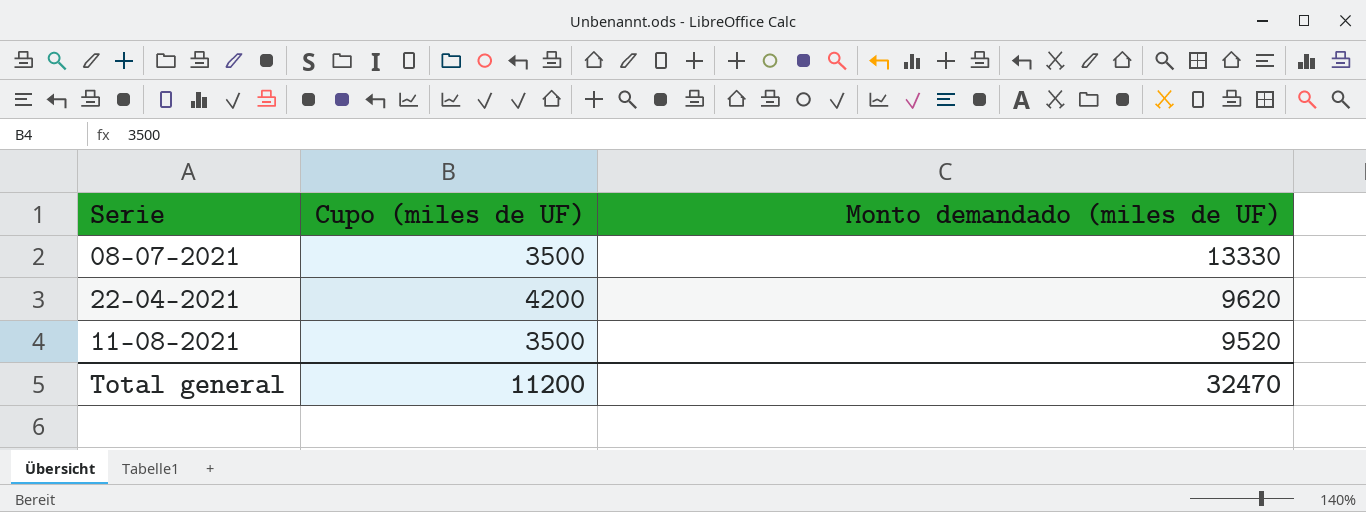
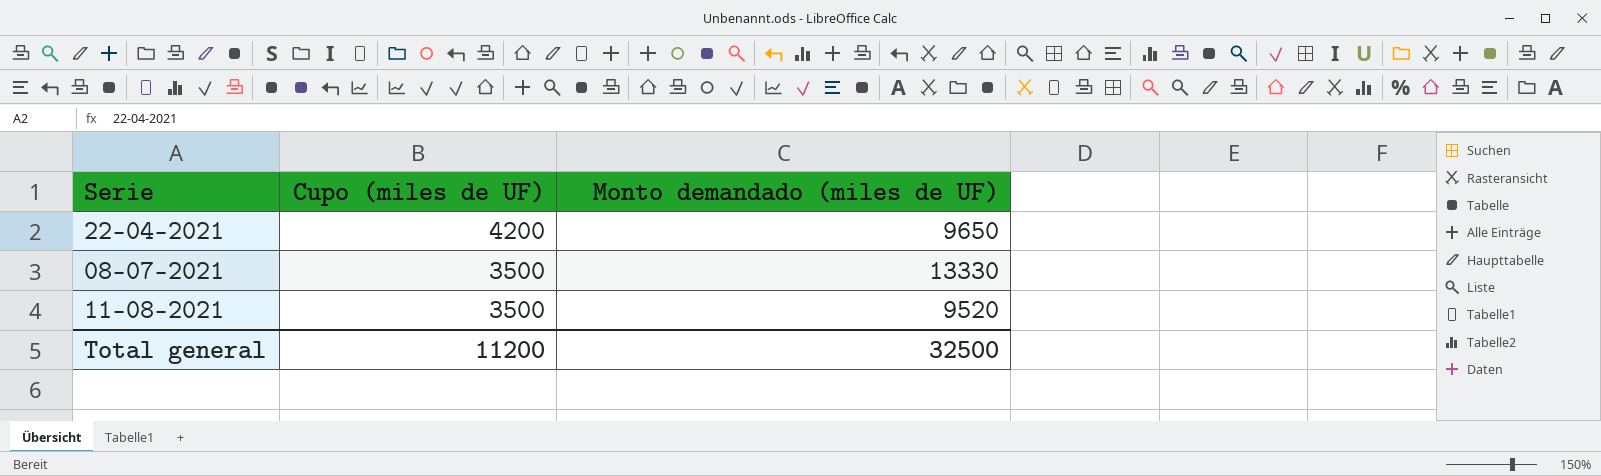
row order: Monto demandado (miles de UF) descending -> Serie ascending
22-04-2021 | Monto demandado (miles de UF): 9620 -> 9650
Total general | Monto demandado (miles de UF): 32470 -> 32500

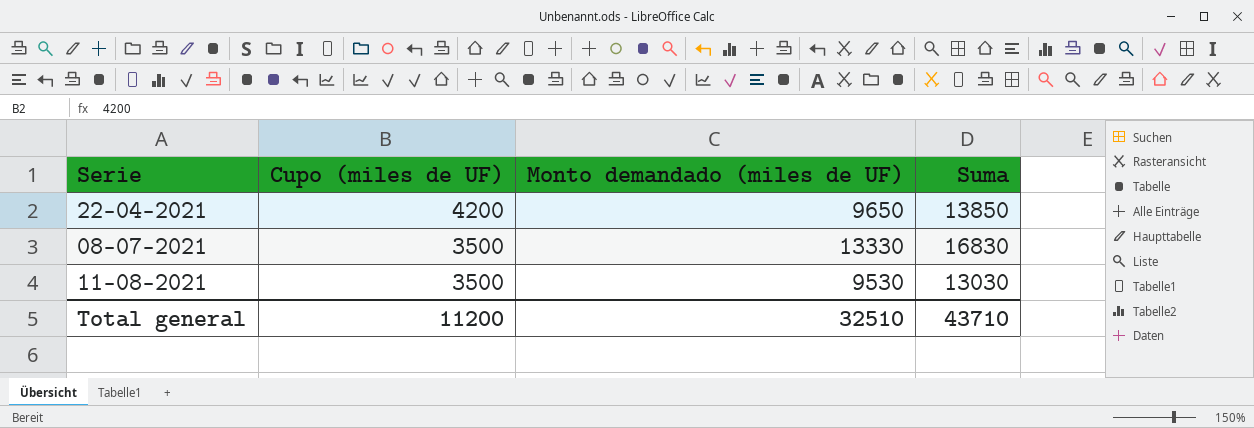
column Suma | formula: none -> [Cupo (miles de UF)] + [Monto demandado (miles de UF)]
11-08-2021 | Monto demandado (miles de UF): 9520 -> 9530
Total general | Monto demandado (miles de UF): 32500 -> 32510

